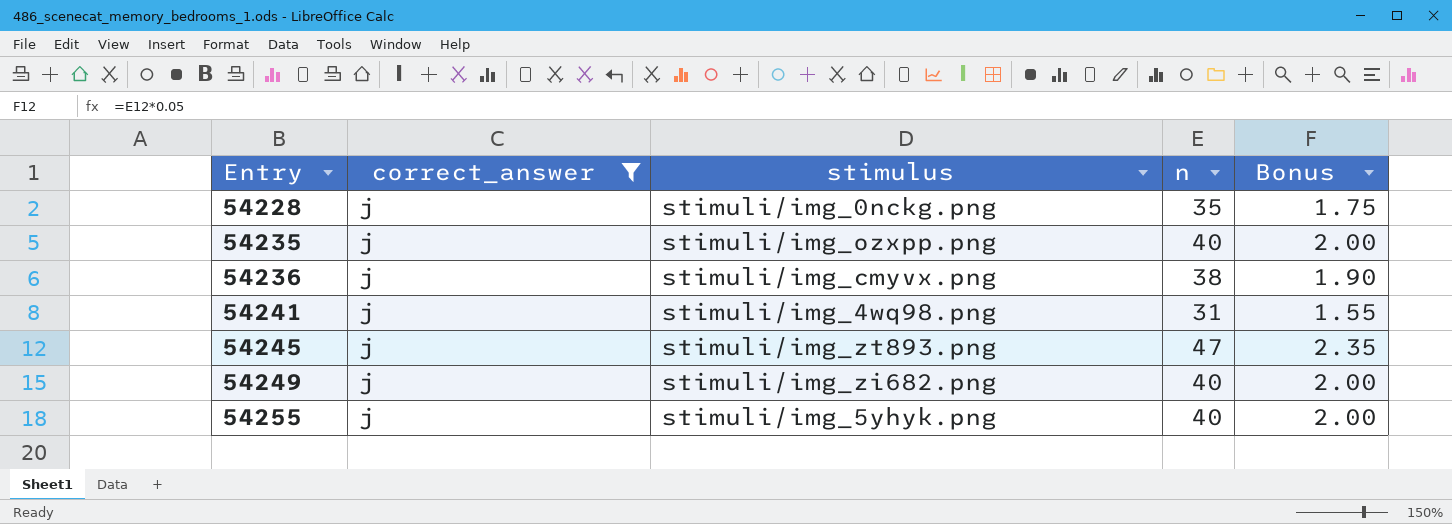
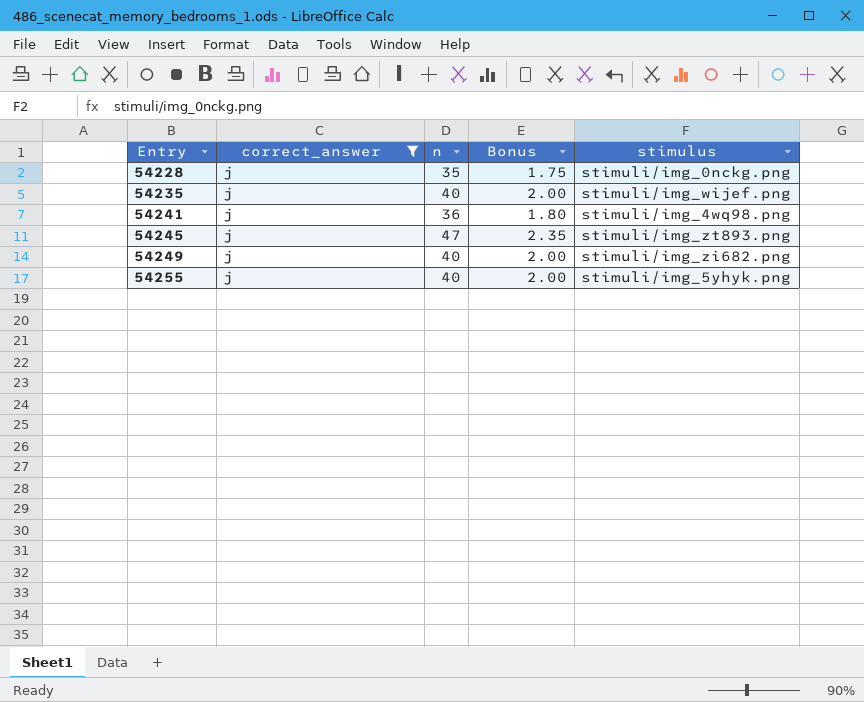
column stimulus | position: 3 -> 5
row 54236: j | stimuli/img_cmyvx.png | 38 | 1.90 -> none
54235 | stimulus: stimuli/img_ozxpp.png -> stimuli/img_wijef.png
54241 | n: 31 -> 36
54241 | Bonus: 1.55 -> 1.80

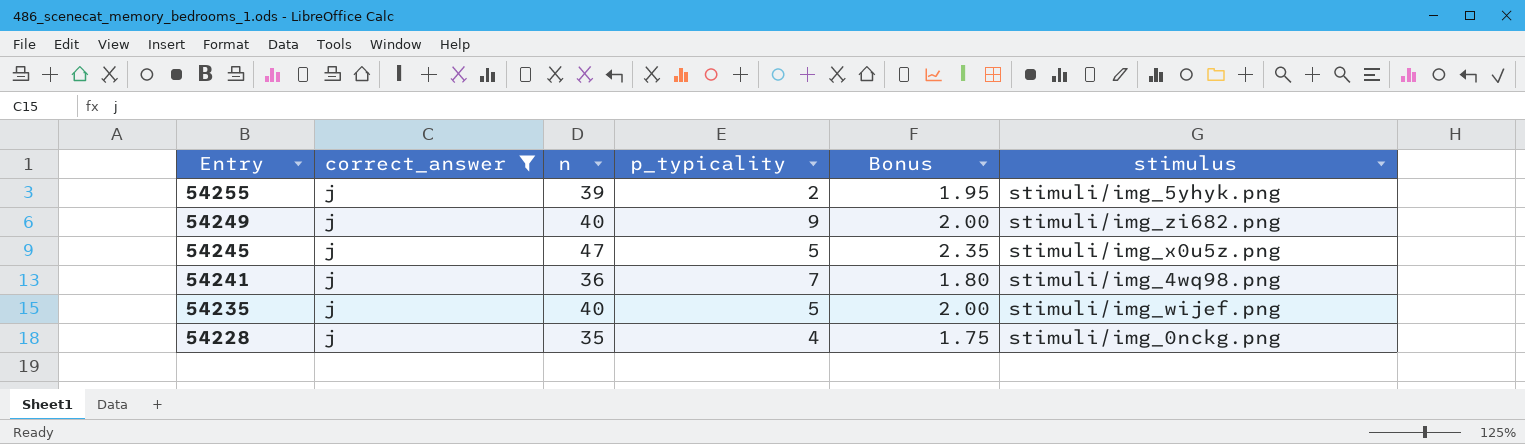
row order: Entry ascending -> Entry descending
column p_typicality | position: none -> 4
54255 | n: 40 -> 39
54255 | Bonus: 2.00 -> 1.95
54245 | stimulus: stimuli/img_zt893.png -> stimuli/img_x0u5z.png

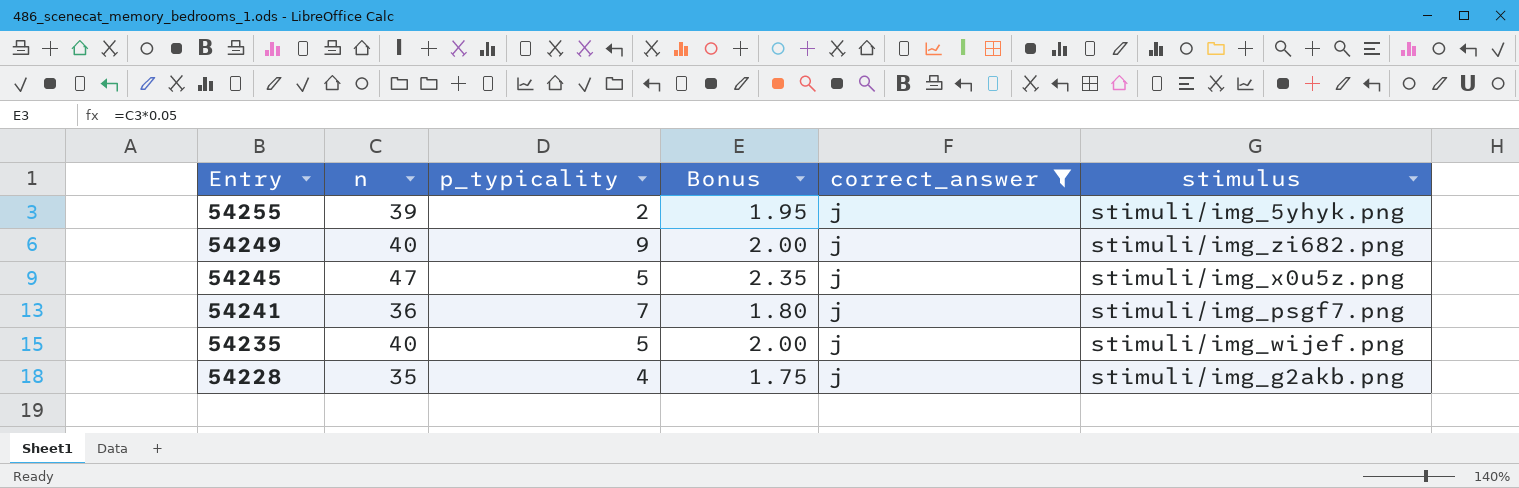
column correct_answer | position: 2 -> 5
54241 | stimulus: stimuli/img_4wq98.png -> stimuli/img_psgf7.png
54228 | stimulus: stimuli/img_0nckg.png -> stimuli/img_g2akb.png

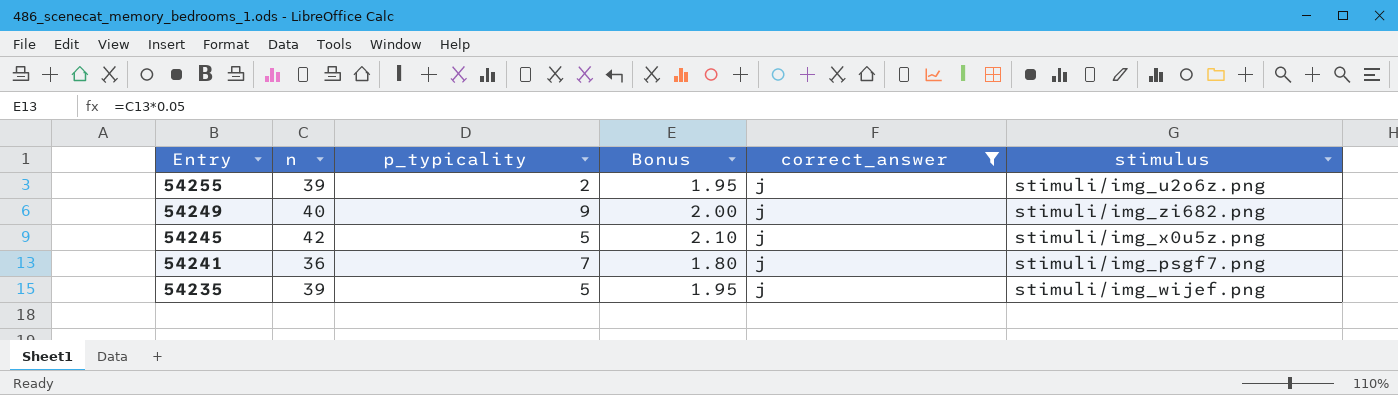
row 54228: 35 | 4 | 1.75 | j | stimuli/img_g2akb.png -> none
54255 | stimulus: stimuli/img_5yhyk.png -> stimuli/img_u2o6z.png
54245 | n: 47 -> 42
54245 | Bonus: 2.35 -> 2.10
54235 | n: 40 -> 39
54235 | Bonus: 2.00 -> 1.95

